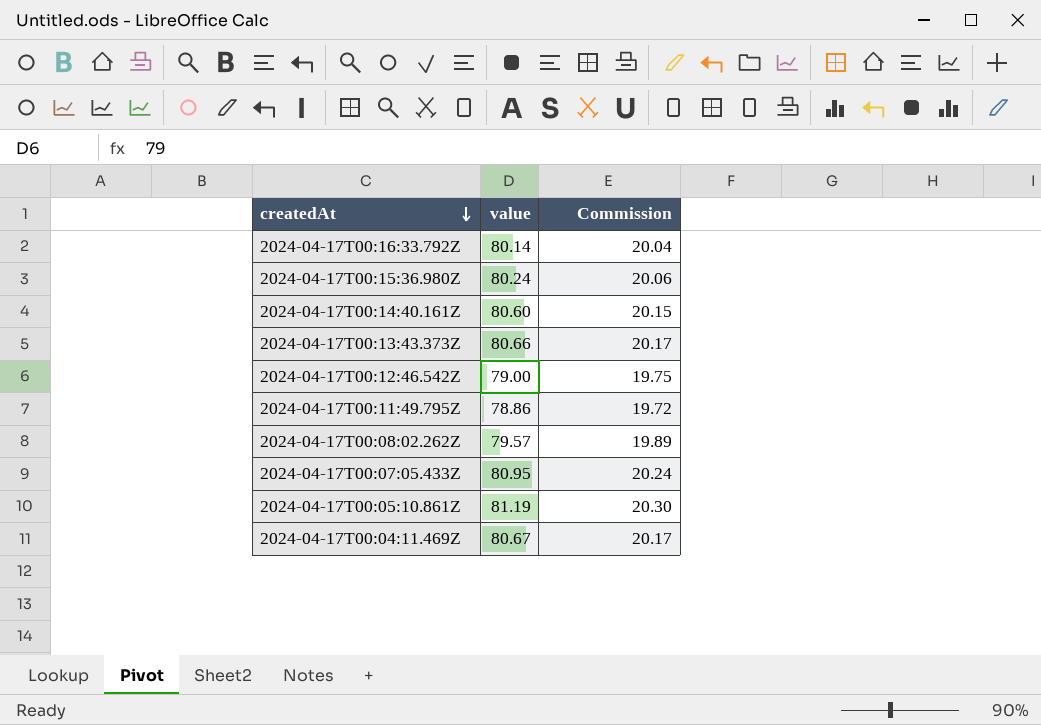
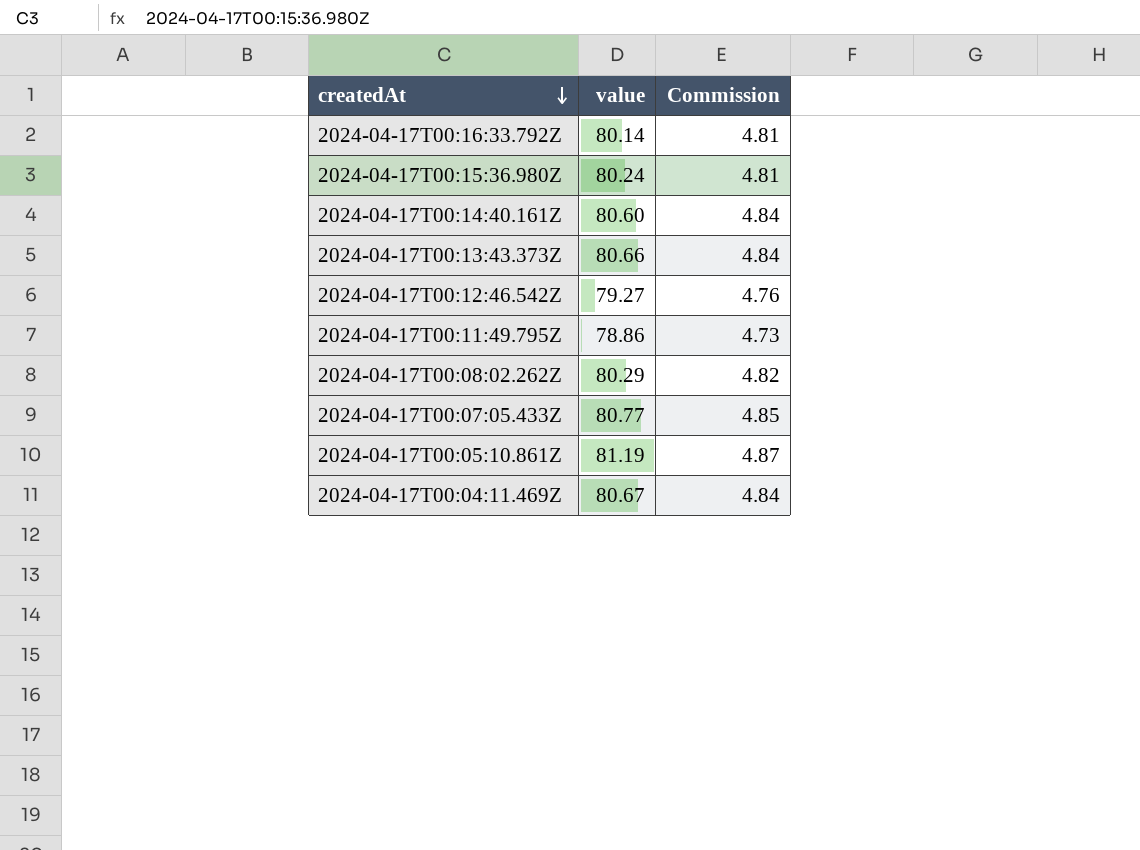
column Commission | formula: [value] * 0.25 -> [value] * 0.06
2024-04-17T00:12:46.542Z | value: 79.00 -> 79.27
2024-04-17T00:08:02.262Z | value: 79.57 -> 80.29
2024-04-17T00:07:05.433Z | value: 80.95 -> 80.77

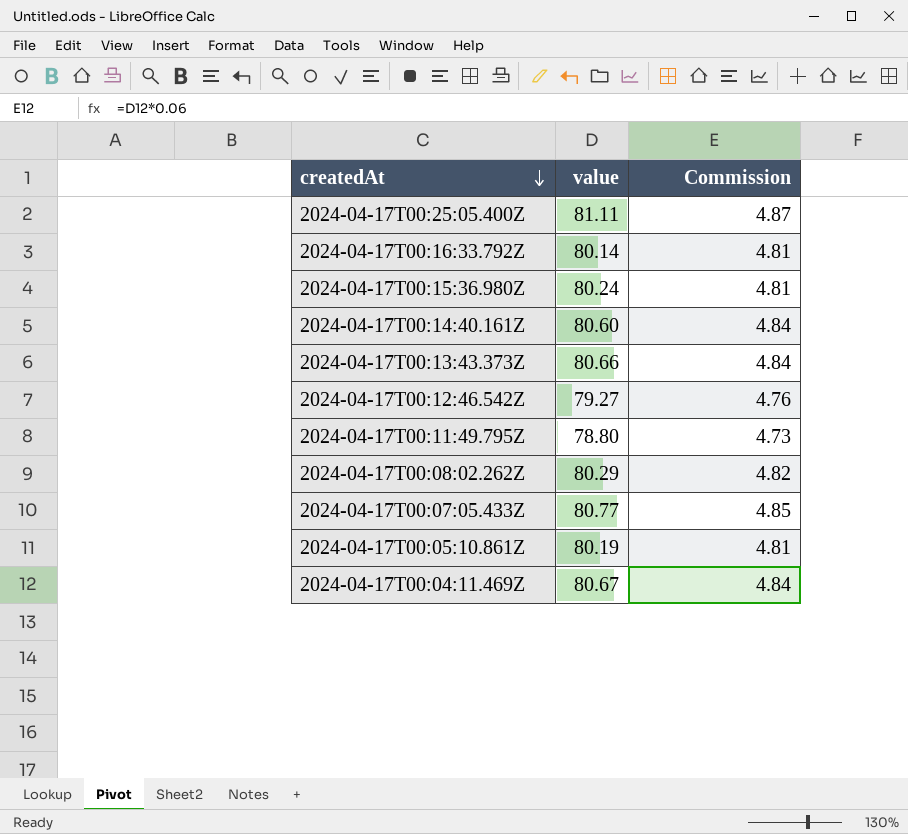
row 2024-04-17T00:25:05.400Z: none -> 81.11 | 4.87
2024-04-17T00:11:49.795Z | value: 78.86 -> 78.80
2024-04-17T00:05:10.861Z | value: 81.19 -> 80.19
2024-04-17T00:05:10.861Z | Commission: 4.87 -> 4.81

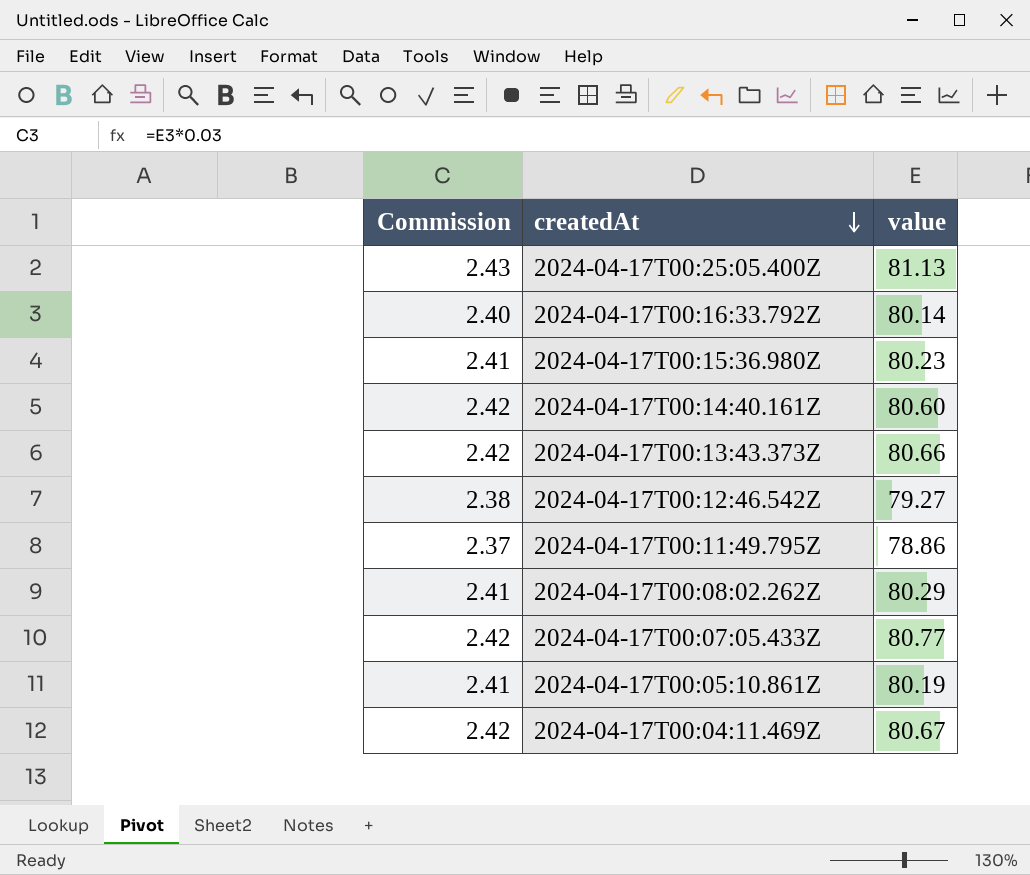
column Commission | formula: [value] * 0.06 -> [value] * 0.03
column Commission | position: 3 -> 1
2024-04-17T00:25:05.400Z | value: 81.11 -> 81.13
2024-04-17T00:15:36.980Z | value: 80.24 -> 80.23
2024-04-17T00:11:49.795Z | value: 78.80 -> 78.86

